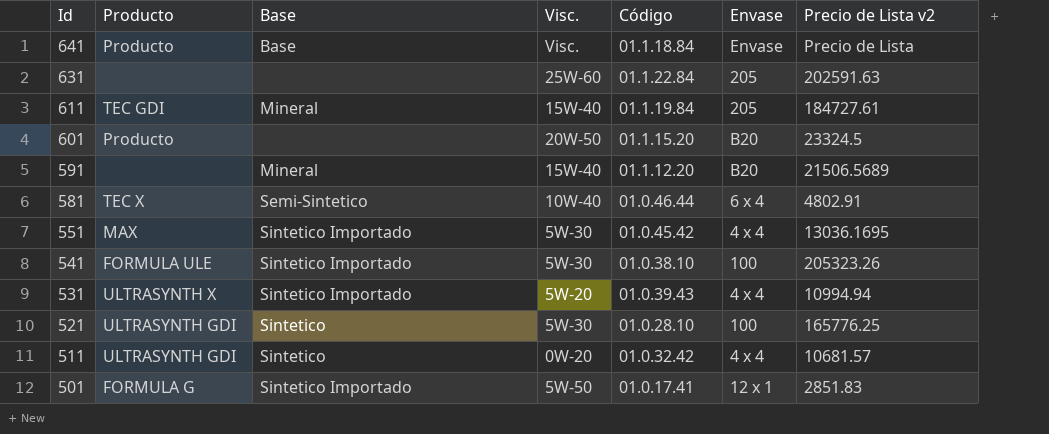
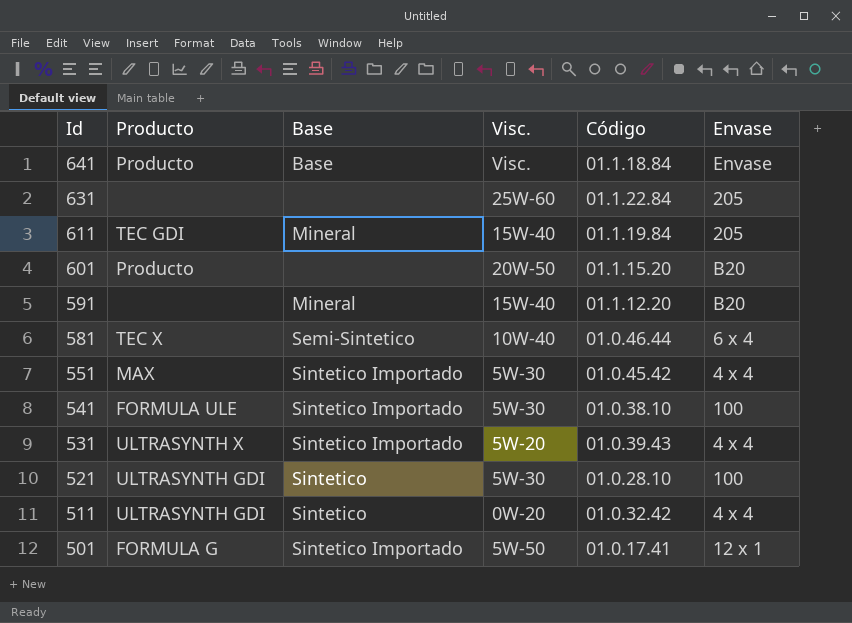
column Precio de Lista v2 | position: 7 -> none

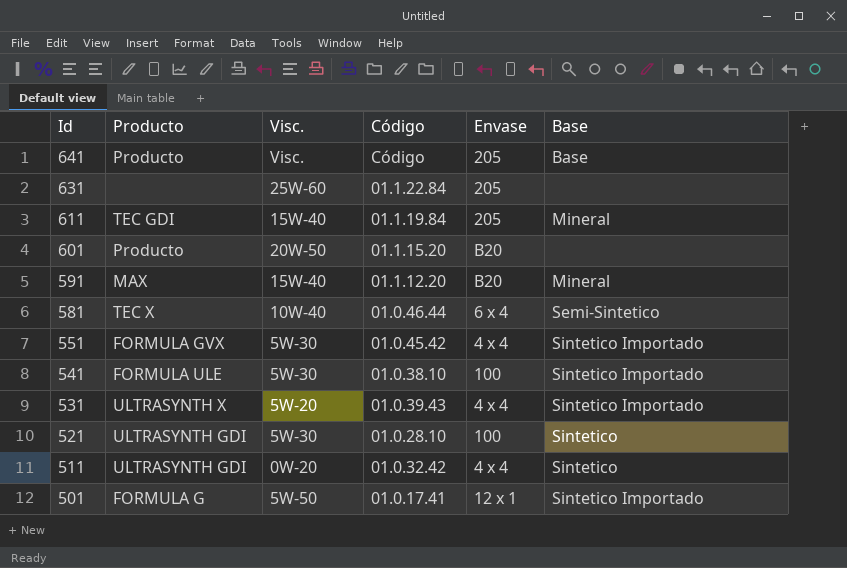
column Base | position: 3 -> 6
641 | Código: 01.1.18.84 -> Código
641 | Envase: Envase -> 205
591 | Producto: none -> MAX
551 | Producto: MAX -> FORMULA GVX

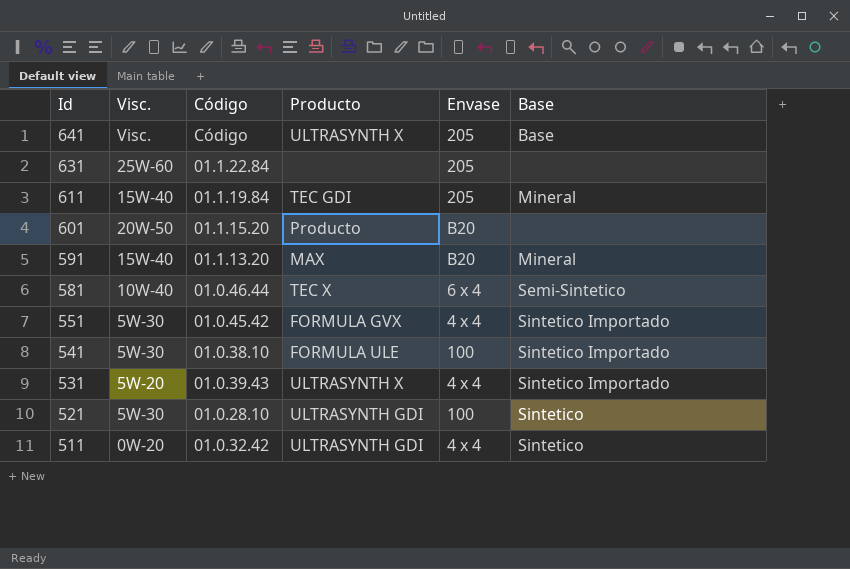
column Producto | position: 2 -> 4
row 501: FORMULA G | 5W-50 | 01.0.17.41 | 12 x 1 | Sintetico Importado -> none
641 | Producto: Producto -> ULTRASYNTH X
591 | Código: 01.1.12.20 -> 01.1.13.20

